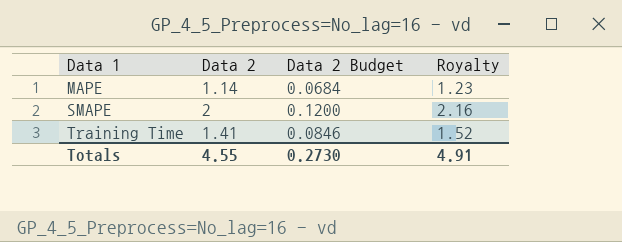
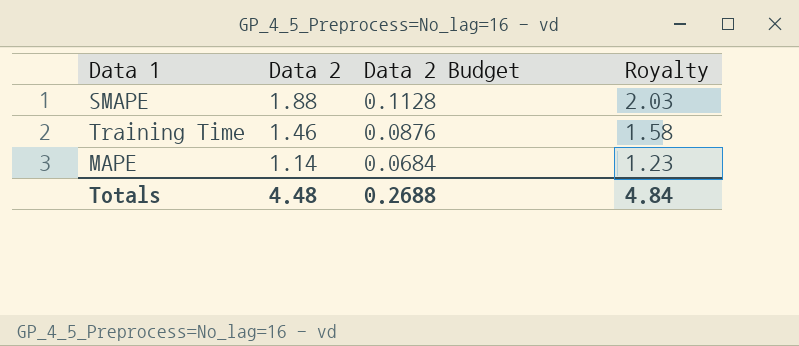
row order: Data 1 ascending -> Data 2 descending
SMAPE | Data 2: 2 -> 1.88
SMAPE | Data 2 Budget: 0.1200 -> 0.1128
SMAPE | Royalty: 2.16 -> 2.03
Training Time | Data 2: 1.41 -> 1.46
Training Time | Data 2 Budget: 0.0846 -> 0.0876
Training Time | Royalty: 1.52 -> 1.58
Totals | Data 2: 4.55 -> 4.48
Totals | Data 2 Budget: 0.2730 -> 0.2688
Totals | Royalty: 4.91 -> 4.84

